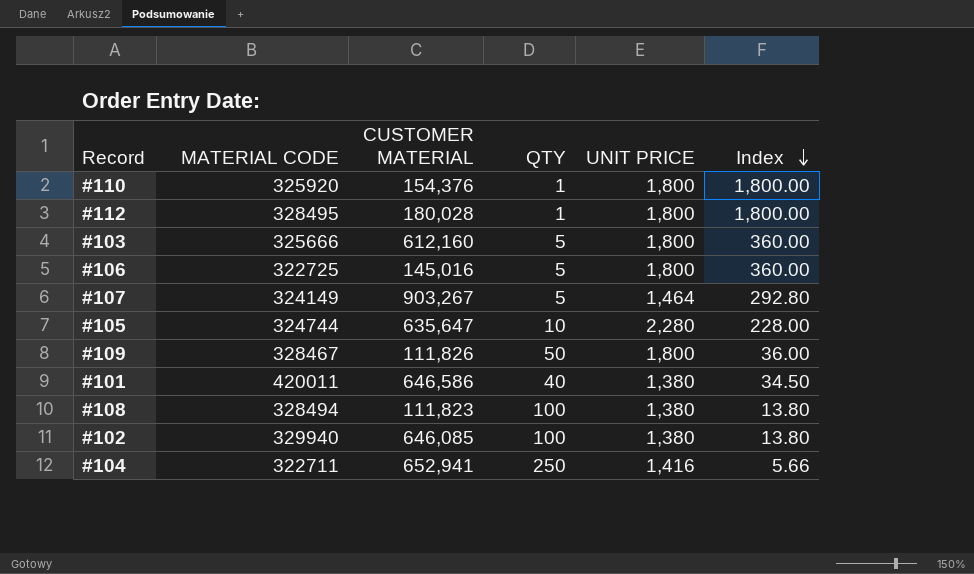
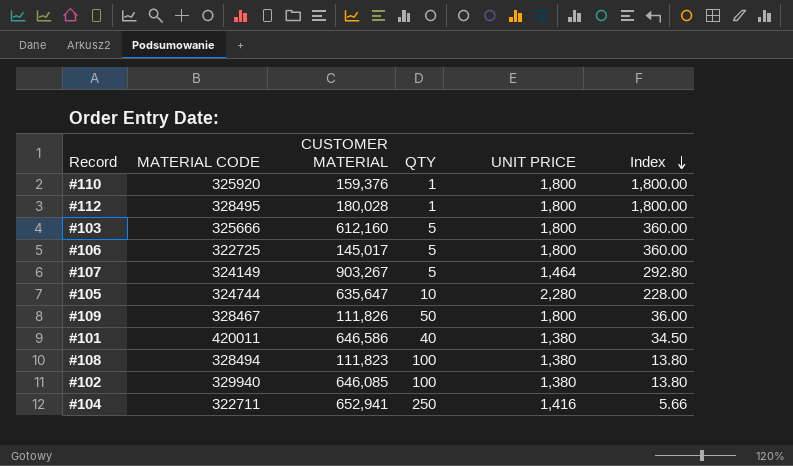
#110 | CUSTOMER MATERIAL: 154,376 -> 159,376
#106 | CUSTOMER MATERIAL: 145,016 -> 145,017

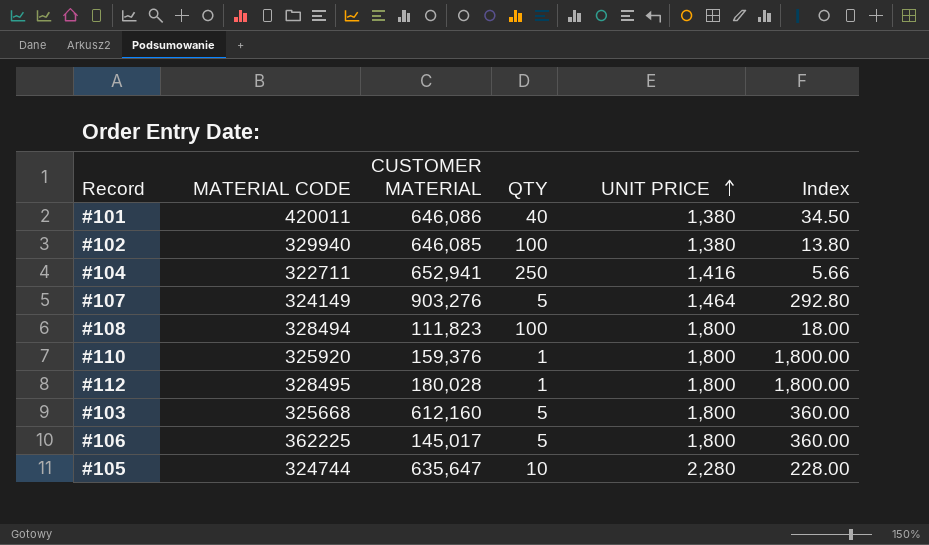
row order: Index descending -> UNIT PRICE ascending
row #109: 328467 | 111,826 | 50 | 1,800 | 36.00 -> none
#101 | CUSTOMER MATERIAL: 646,586 -> 646,086
#107 | CUSTOMER MATERIAL: 903,267 -> 903,276
#108 | UNIT PRICE: 1,380 -> 1,800
#108 | Index: 13.80 -> 18.00
#103 | MATERIAL CODE: 325666 -> 325668
#106 | MATERIAL CODE: 322725 -> 362225

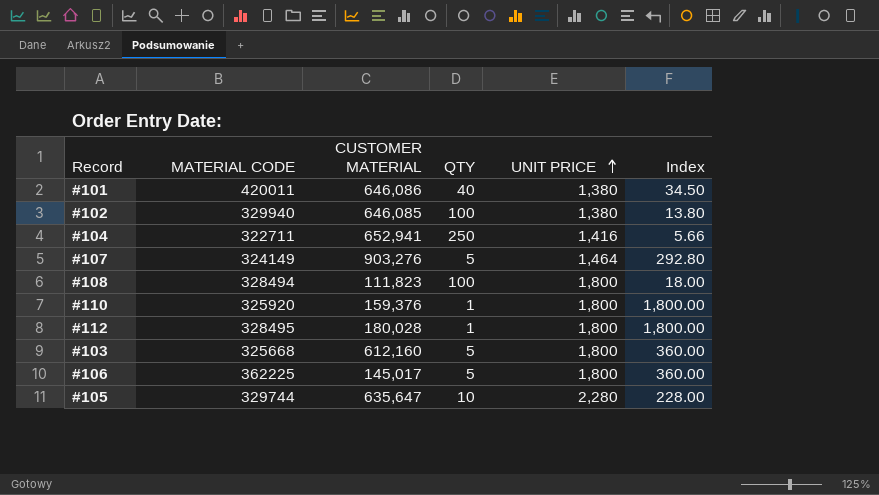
#105 | MATERIAL CODE: 324744 -> 329744

